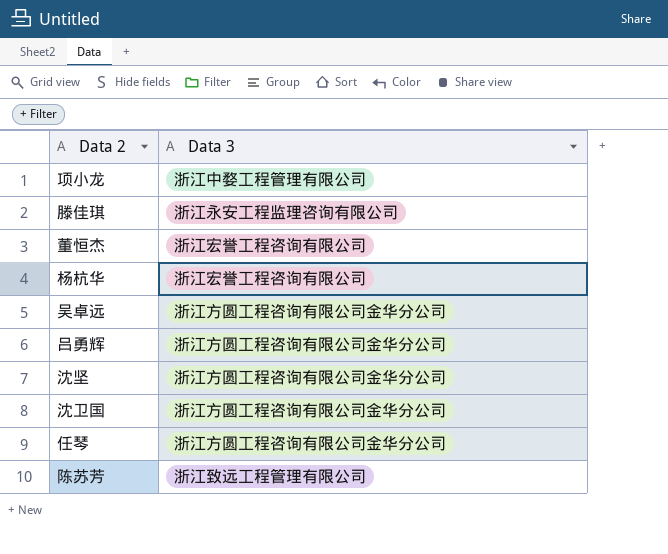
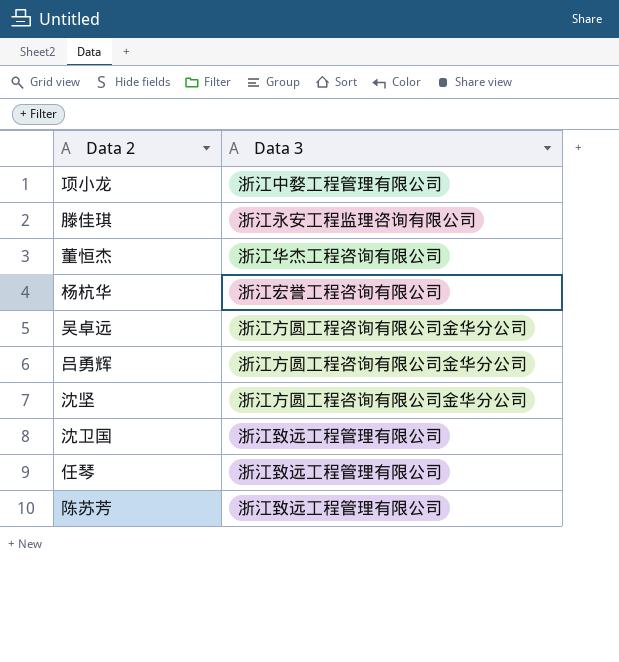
董恒杰 | Data 3: 浙江宏誉工程咨询有限公司 -> 浙江华杰工程咨询有限公司
沈卫国 | Data 3: 浙江方圆工程咨询有限公司金华分公司 -> 浙江致远工程管理有限公司
任琴 | Data 3: 浙江方圆工程咨询有限公司金华分公司 -> 浙江致远工程管理有限公司

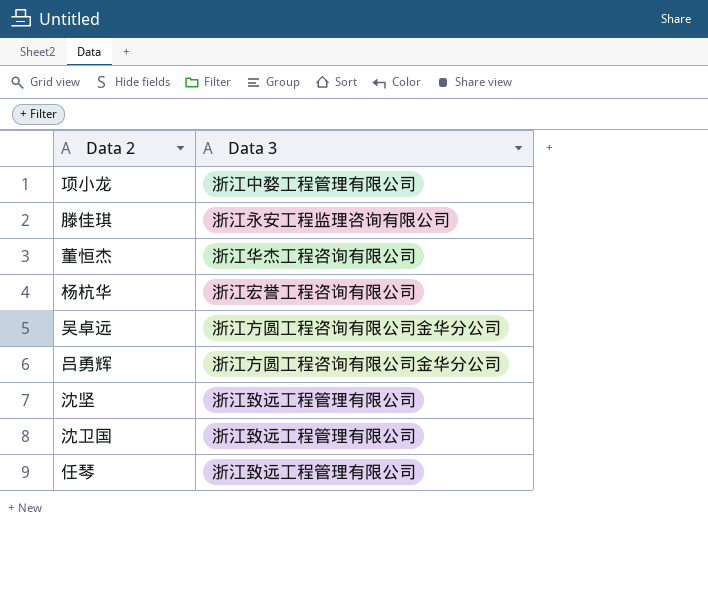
row 陈苏芳: 浙江致远工程管理有限公司 -> none
沈坚 | Data 3: 浙江方圆工程咨询有限公司金华分公司 -> 浙江致远工程管理有限公司

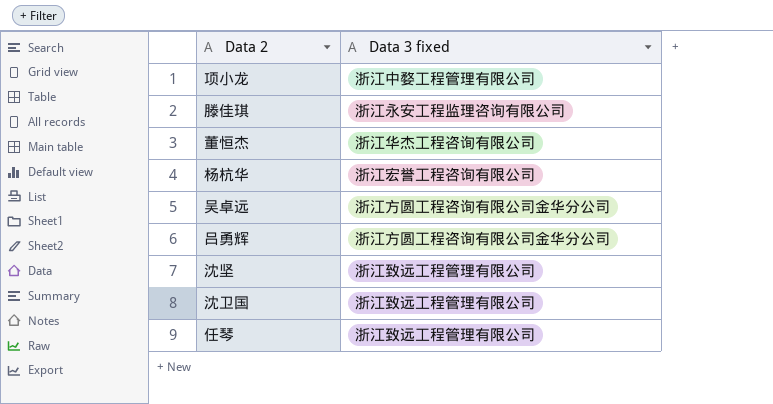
column name: Data 3 -> Data 3 fixed

